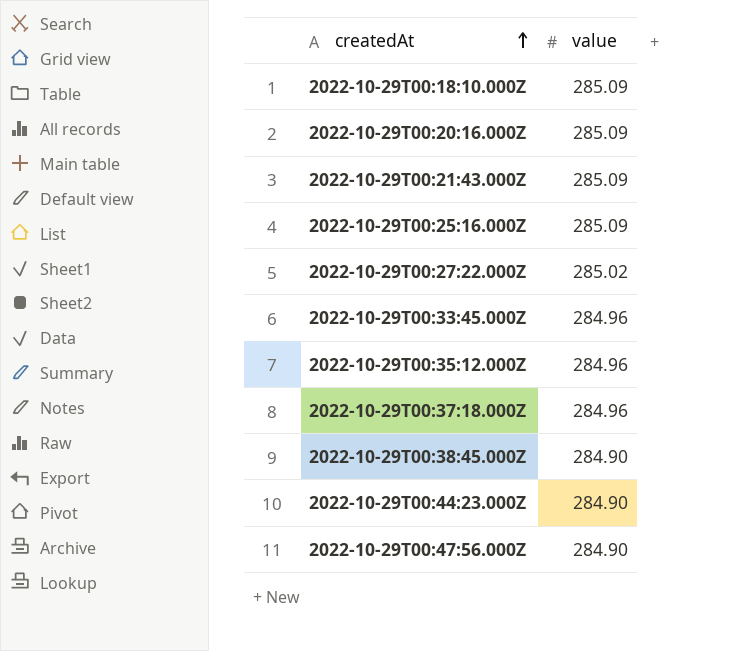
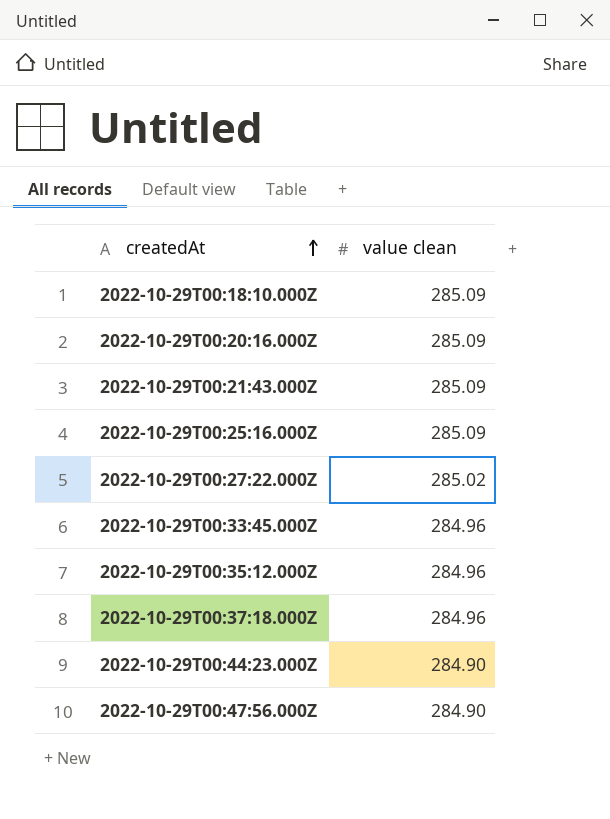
column name: value -> value clean
row 2022-10-29T00:38:45.000Z: 284.90 -> none

